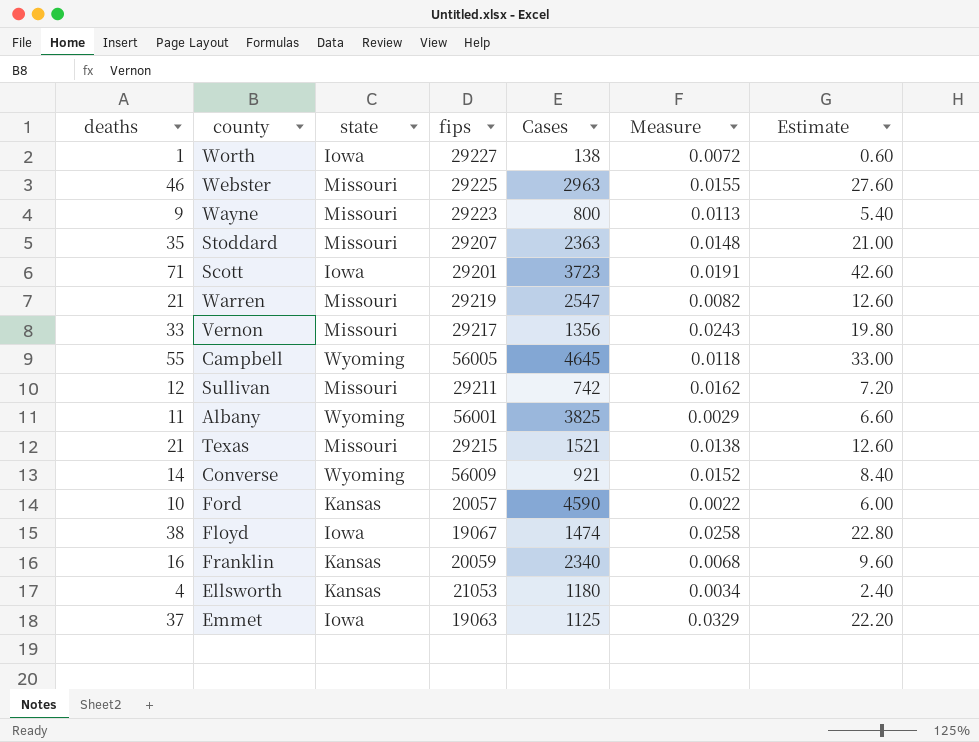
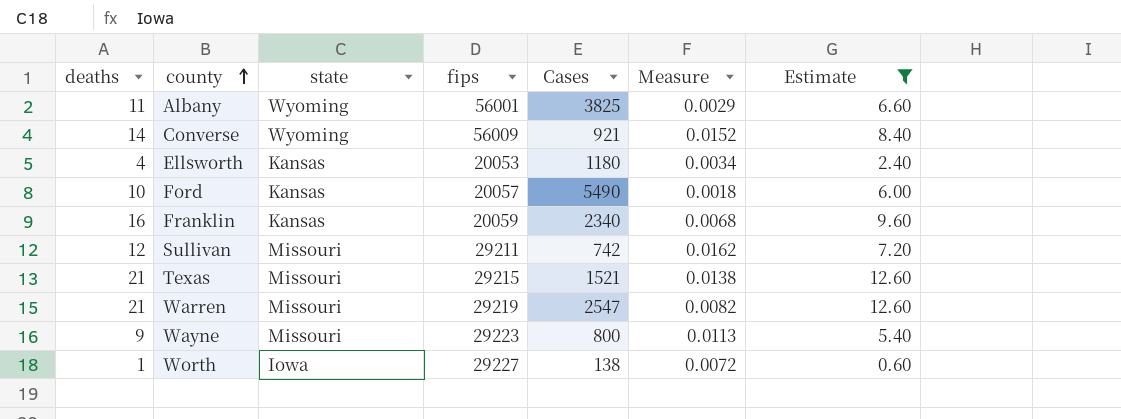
filter: none -> Estimate <= 12.60
row order: none -> county ascending
Ellsworth | fips: 21053 -> 20053
Ford | Cases: 4590 -> 5490
Ford | Measure: 0.0022 -> 0.0018

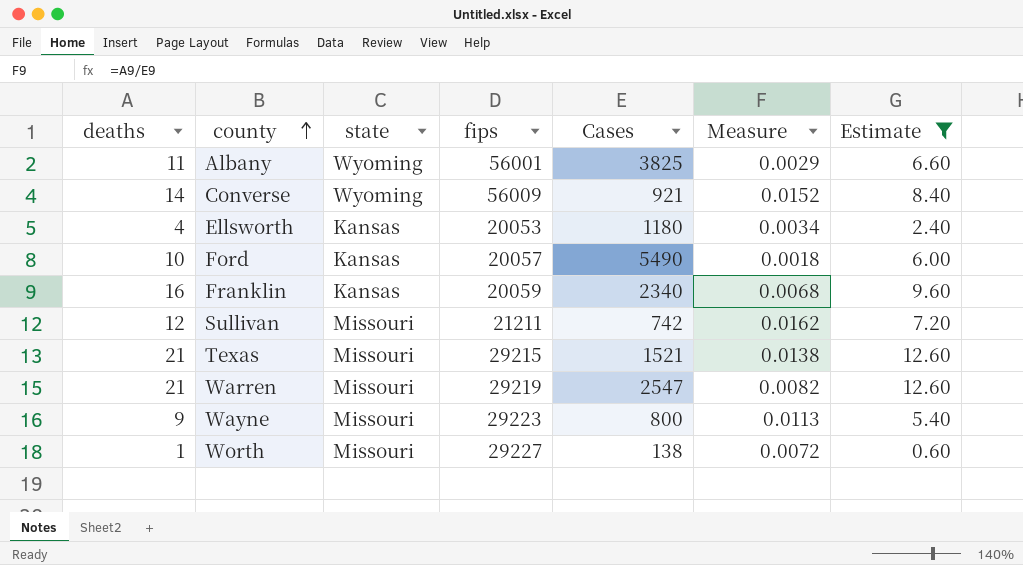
Sullivan | fips: 29211 -> 21211
Worth | state: Iowa -> Missouri

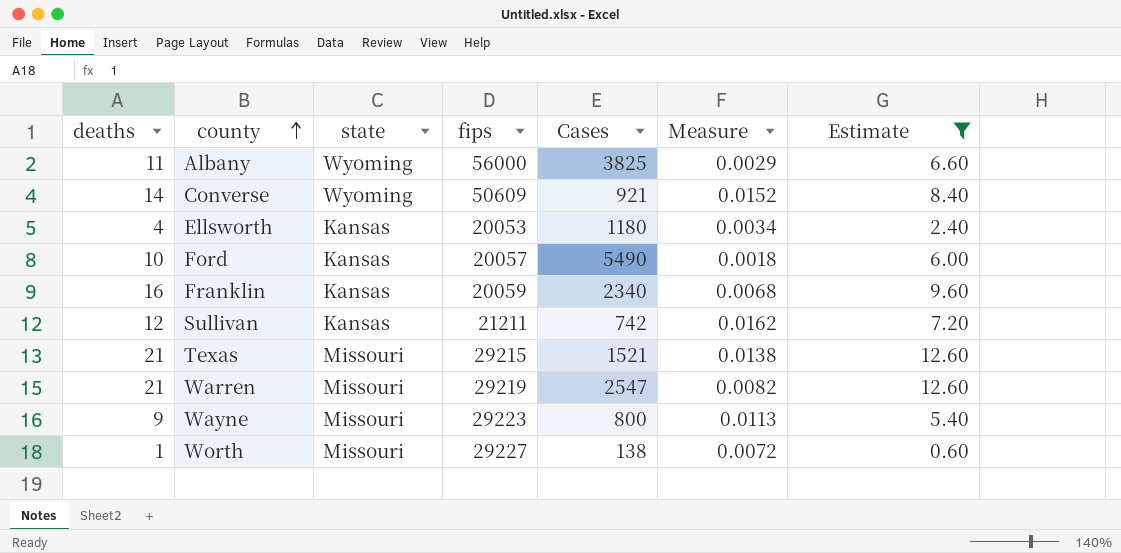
Albany | fips: 56001 -> 56000
Converse | fips: 56009 -> 50609
Sullivan | state: Missouri -> Kansas

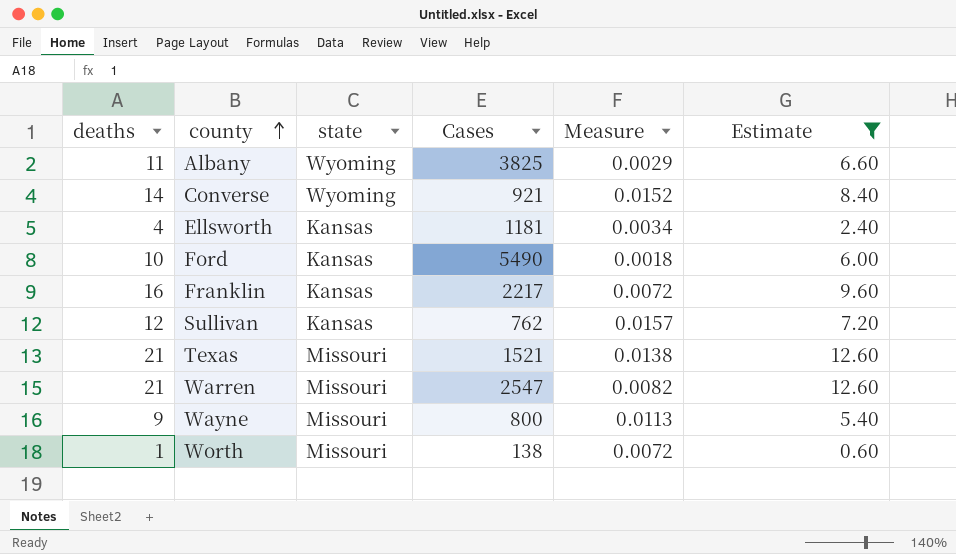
column fips | position: 4 -> none
Ellsworth | Cases: 1180 -> 1181
Franklin | Cases: 2340 -> 2217
Franklin | Measure: 0.0068 -> 0.0072
Sullivan | Cases: 742 -> 762
Sullivan | Measure: 0.0162 -> 0.0157

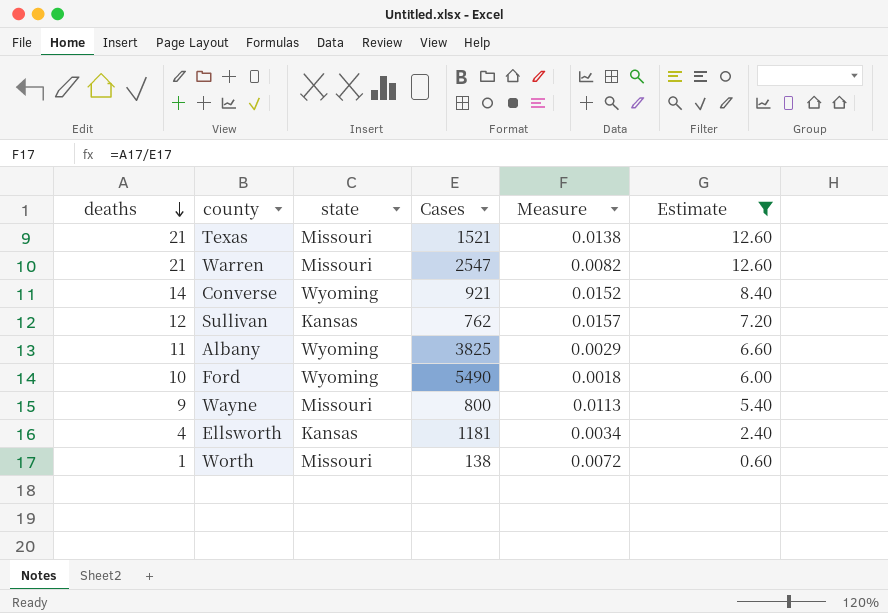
row order: county ascending -> deaths descending
row Franklin: 16 | Kansas | 2217 | 0.0072 | 9.60 -> none
Ford | state: Kansas -> Wyoming

